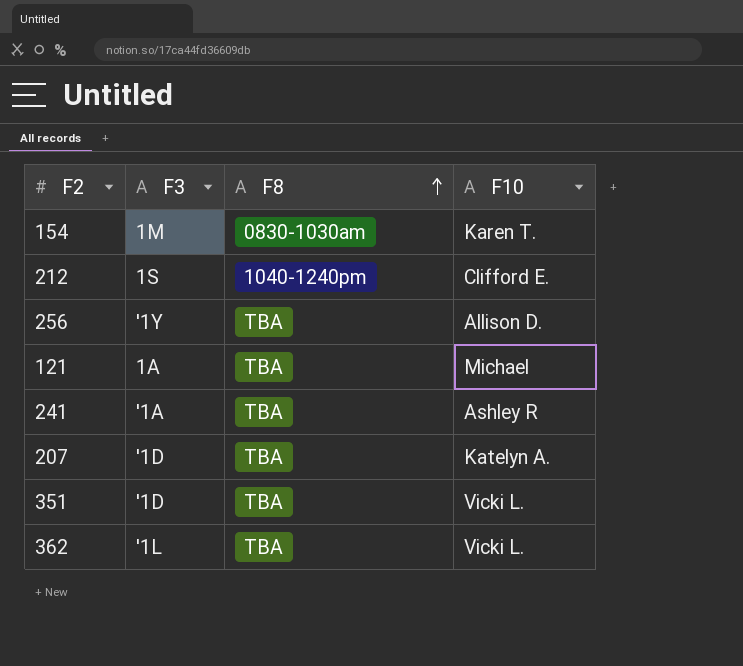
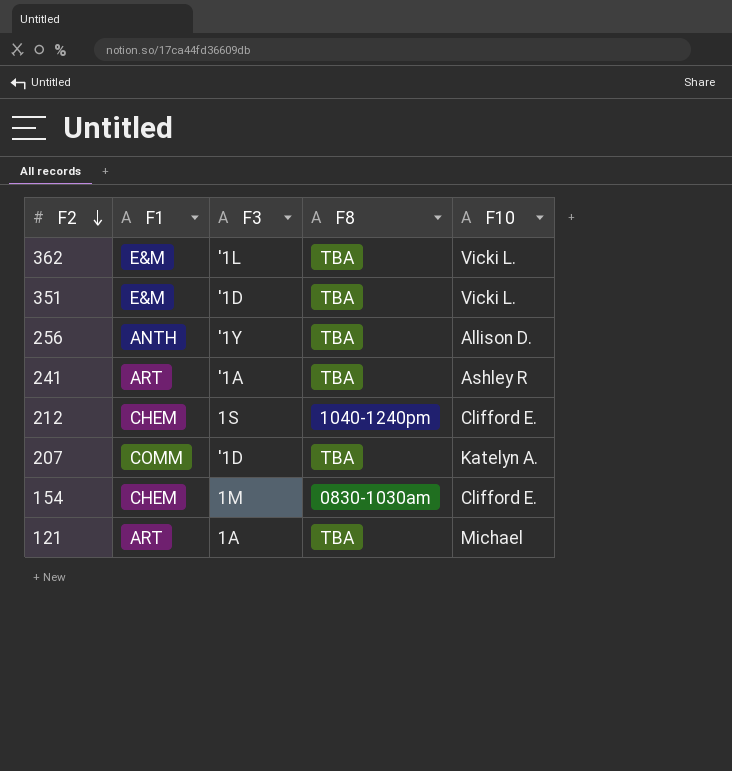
row order: F8 ascending -> F2 descending
column F1 | position: none -> 2
154 | F10: Karen T. -> Clifford E.

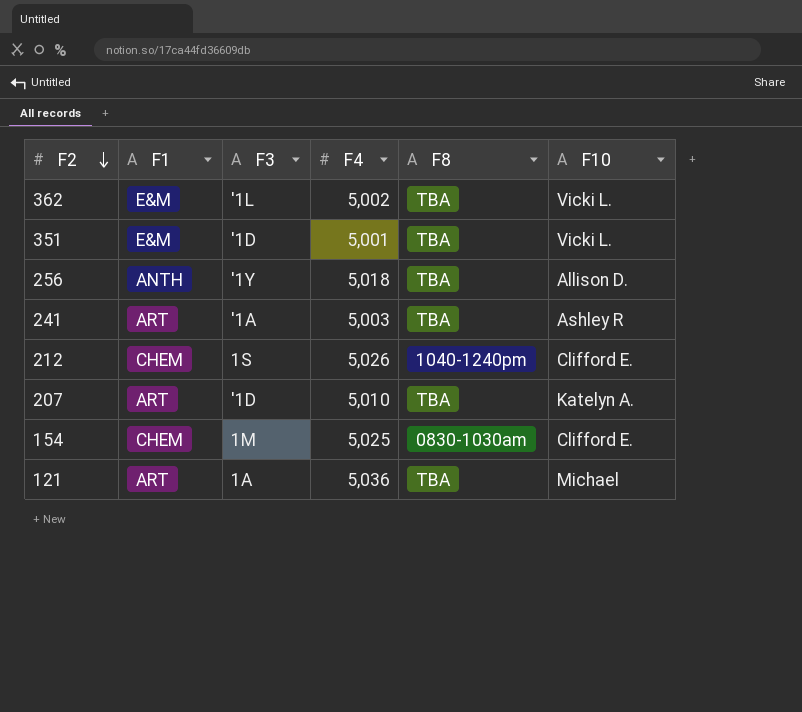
column F4 | position: none -> 4
207 | F1: COMM -> ART

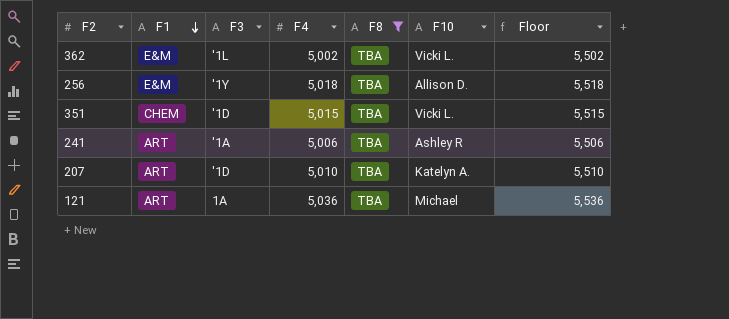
filter: none -> F8 = TBA
row order: F2 descending -> F1 descending
column Floor | formula: none -> [F4] + 500
256 | F1: ANTH -> E&M
351 | F1: E&M -> CHEM
351 | F4: 5,001 -> 5,015
241 | F4: 5,003 -> 5,006

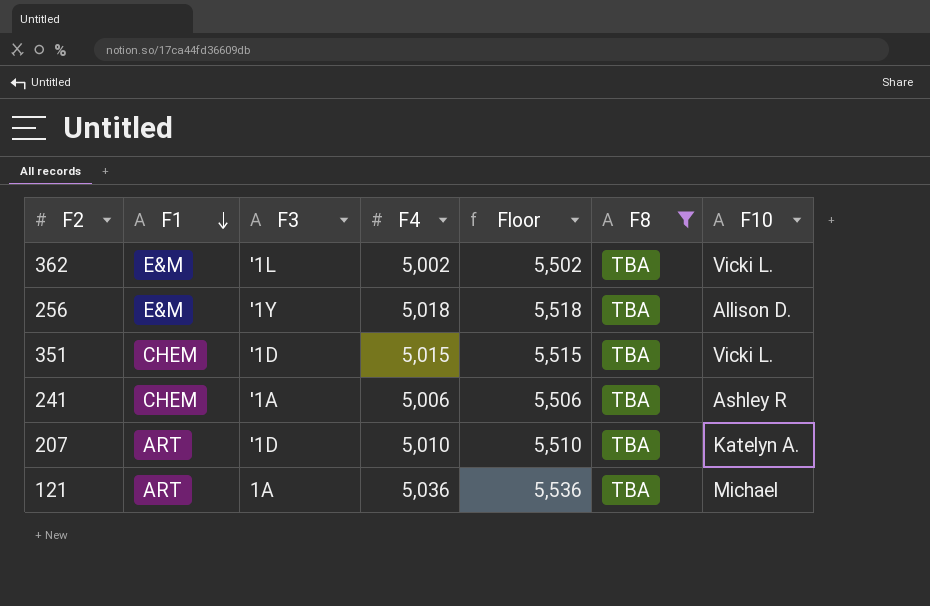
column Floor | position: 7 -> 5
241 | F1: ART -> CHEM

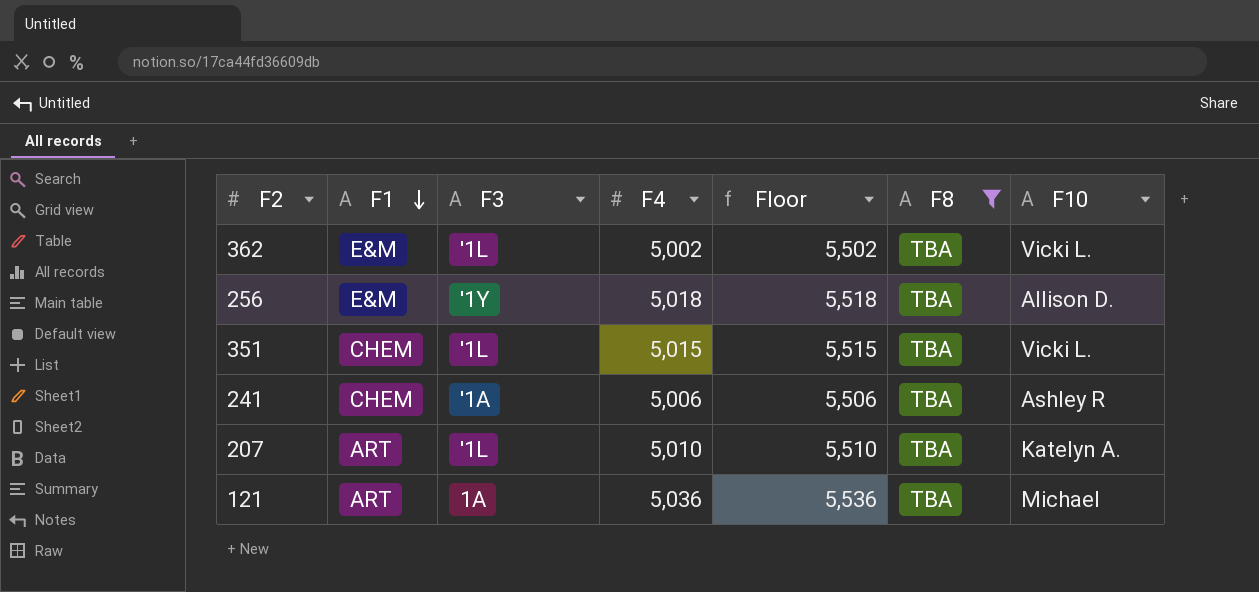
351 | F3: '1D -> '1L
207 | F3: '1D -> '1L

